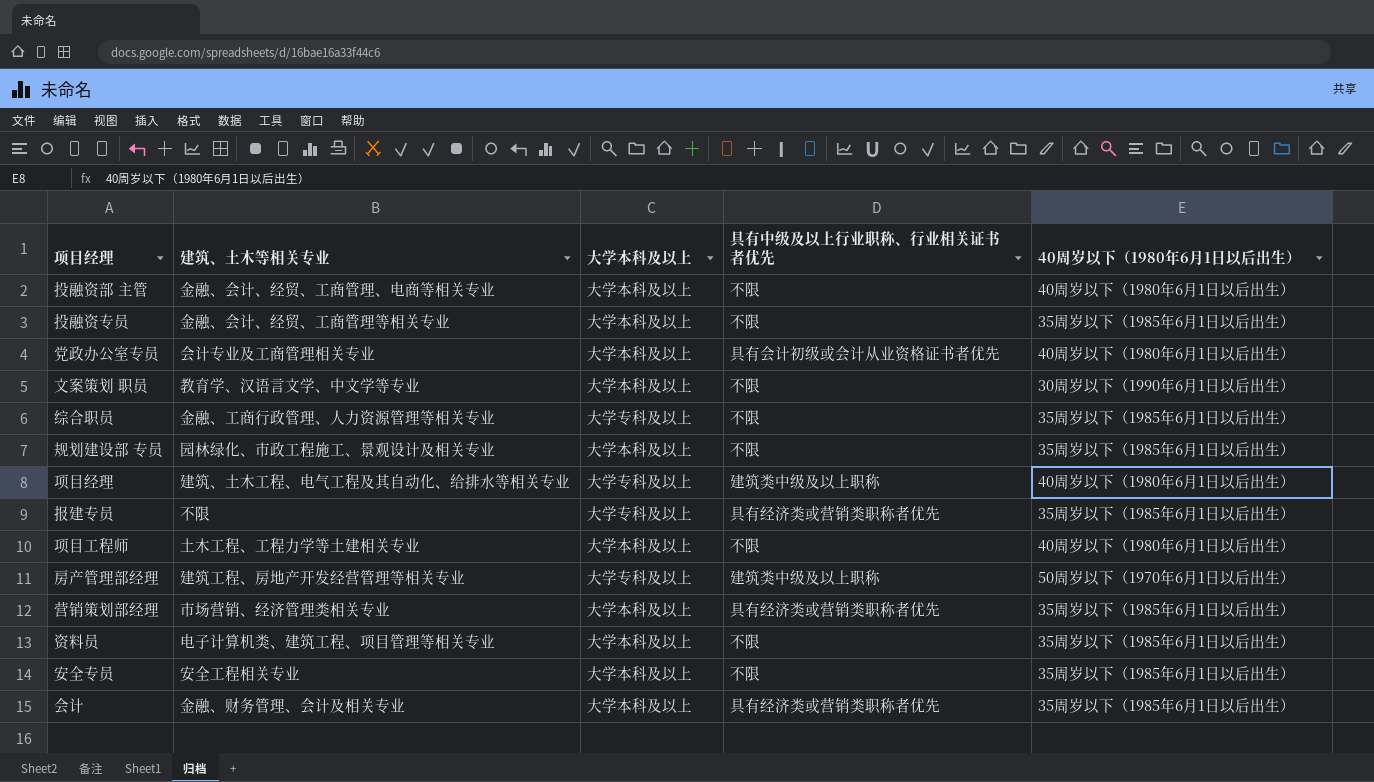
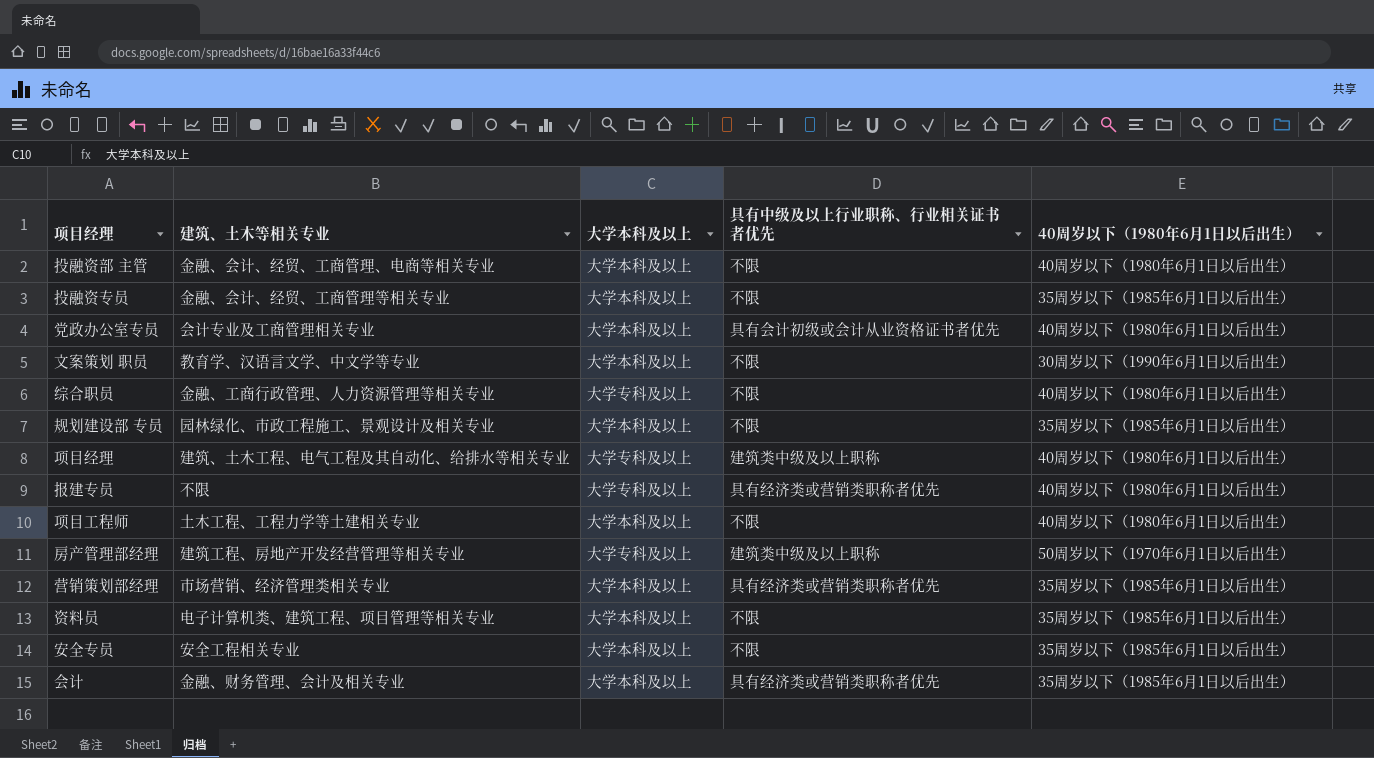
综合职员 | 40周岁以下（1980年6月1日以后出生）: 35周岁以下（1985年6月1日以后出生） -> 40周岁以下（1980年6月1日以后出生）
报建专员 | 40周岁以下（1980年6月1日以后出生）: 35周岁以下（1985年6月1日以后出生） -> 40周岁以下（1980年6月1日以后出生）

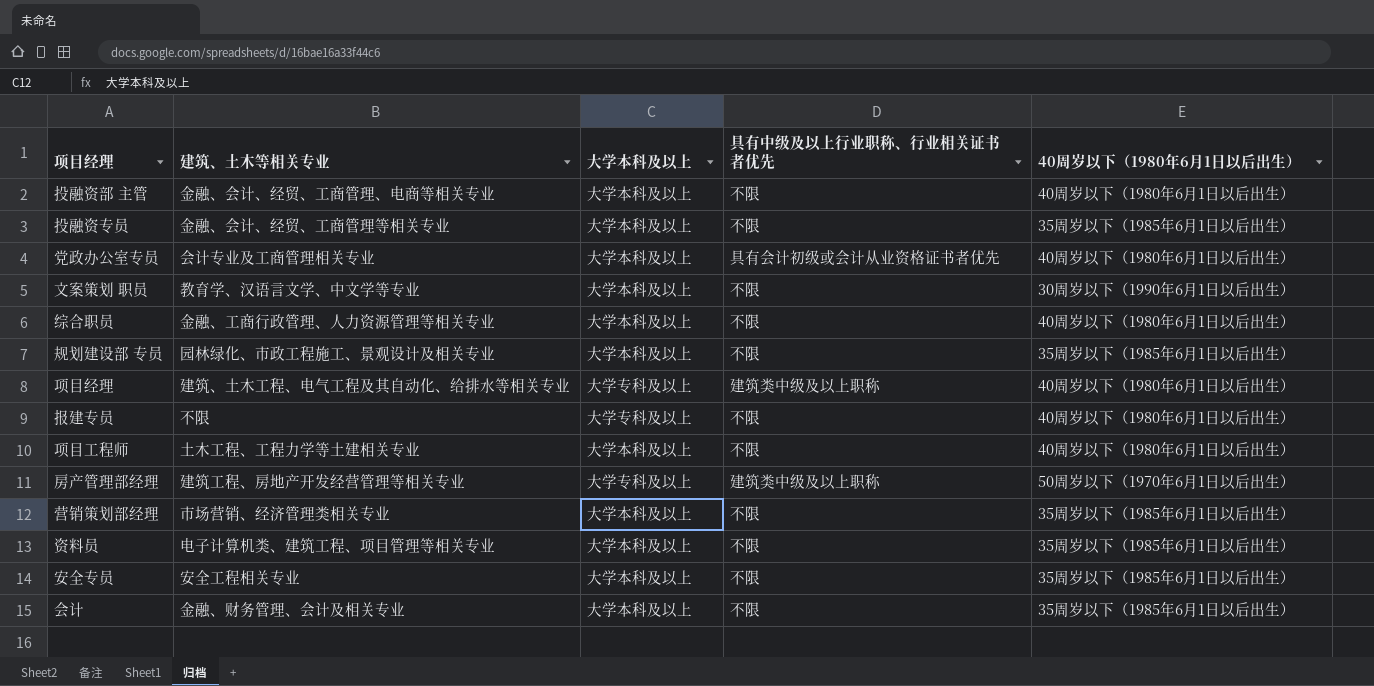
综合职员 | 大学本科及以上: 大学专科及以上 -> 大学本科及以上
报建专员 | 具有中级及以上行业职称、行业相关证书者优先: 具有经济类或营销类职称者优先 -> 不限
营销策划部经理 | 具有中级及以上行业职称、行业相关证书者优先: 具有经济类或营销类职称者优先 -> 不限
会计 | 具有中级及以上行业职称、行业相关证书者优先: 具有经济类或营销类职称者优先 -> 不限

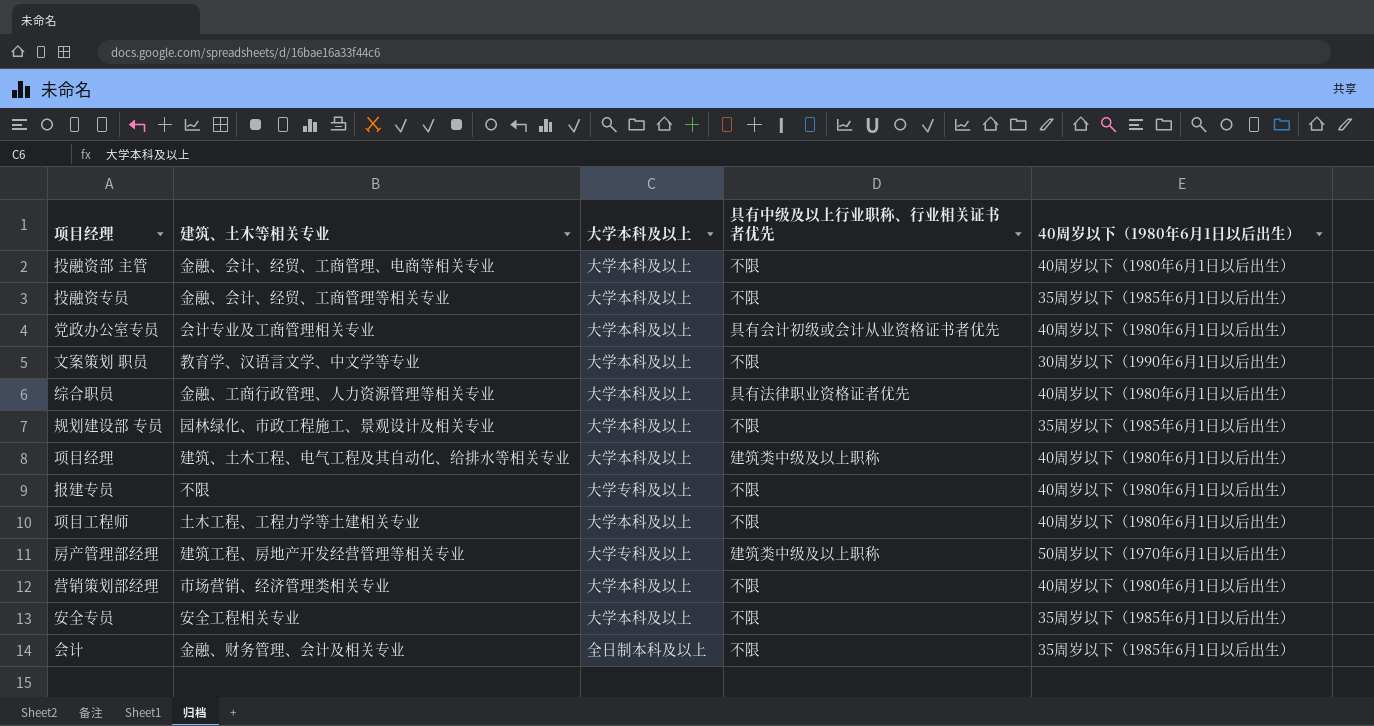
row 资料员: 电子计算机类、建筑工程、项目管理等相关专业 | 大学本科及以上 | 不限 | 35周岁以下（1985年6月1日以后出生） -> none
综合职员 | 具有中级及以上行业职称、行业相关证书者优先: 不限 -> 具有法律职业资格证者优先
项目经理 | 大学本科及以上: 大学专科及以上 -> 大学本科及以上
营销策划部经理 | 40周岁以下（1980年6月1日以后出生）: 35周岁以下（1985年6月1日以后出生） -> 40周岁以下（1980年6月1日以后出生）
会计 | 大学本科及以上: 大学本科及以上 -> 全日制本科及以上

